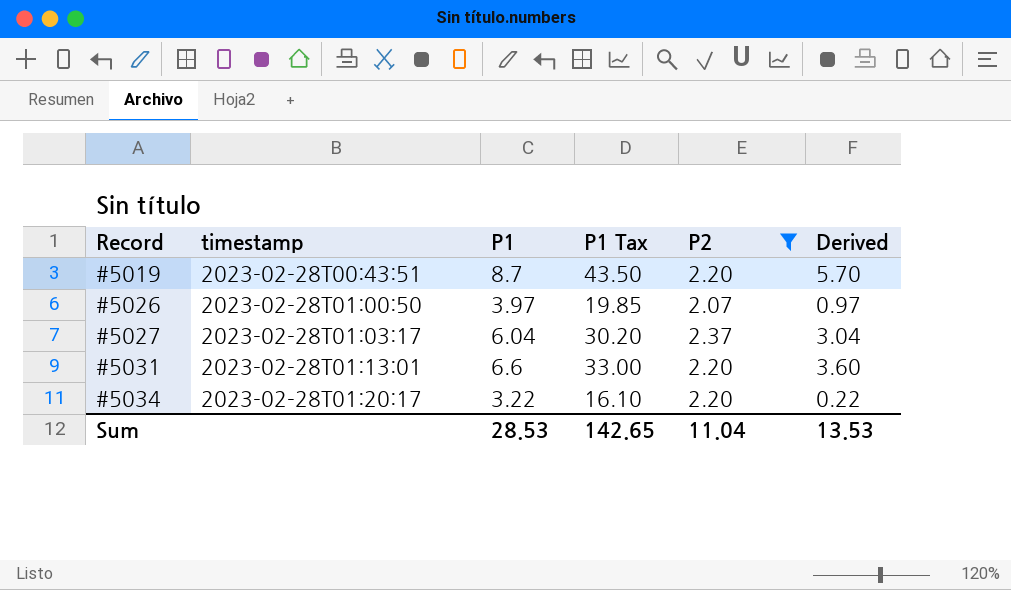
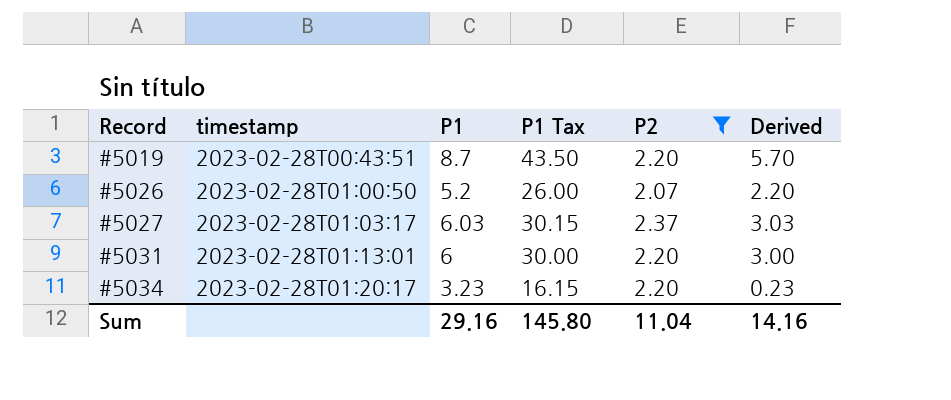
#5026 | P1: 3.97 -> 5.2
#5026 | P1 Tax: 19.85 -> 26.00
#5026 | Derived: 0.97 -> 2.20
#5027 | P1: 6.04 -> 6.03
#5027 | P1 Tax: 30.20 -> 30.15
#5027 | Derived: 3.04 -> 3.03
#5031 | P1: 6.6 -> 6
#5031 | P1 Tax: 33.00 -> 30.00
#5031 | Derived: 3.60 -> 3.00
#5034 | P1: 3.22 -> 3.23
#5034 | P1 Tax: 16.10 -> 16.15
#5034 | Derived: 0.22 -> 0.23
Sum | P1: 28.53 -> 29.16
Sum | P1 Tax: 142.65 -> 145.80
Sum | Derived: 13.53 -> 14.16

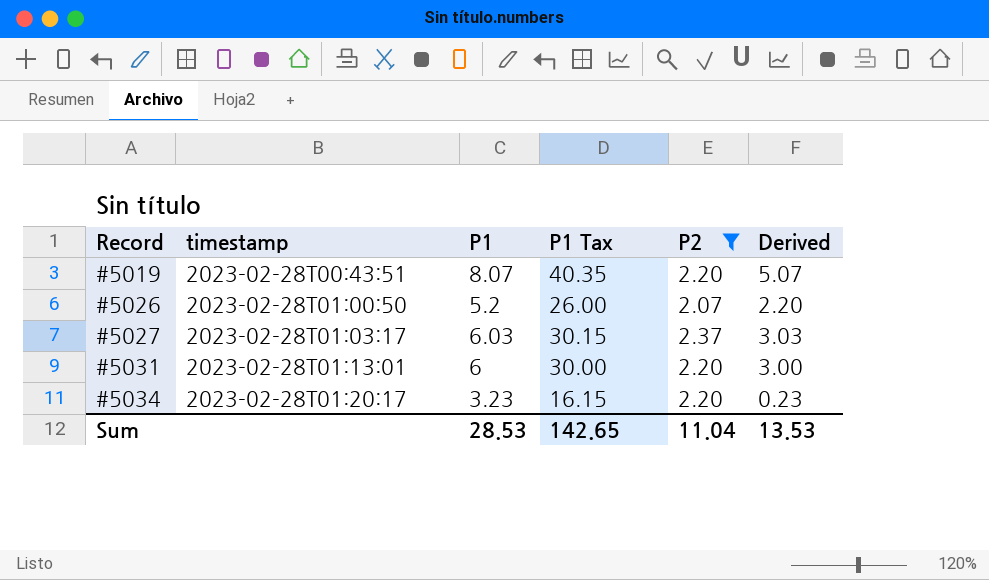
#5019 | P1: 8.7 -> 8.07
#5019 | P1 Tax: 43.50 -> 40.35
#5019 | Derived: 5.70 -> 5.07
Sum | P1: 29.16 -> 28.53
Sum | P1 Tax: 145.80 -> 142.65
Sum | Derived: 14.16 -> 13.53

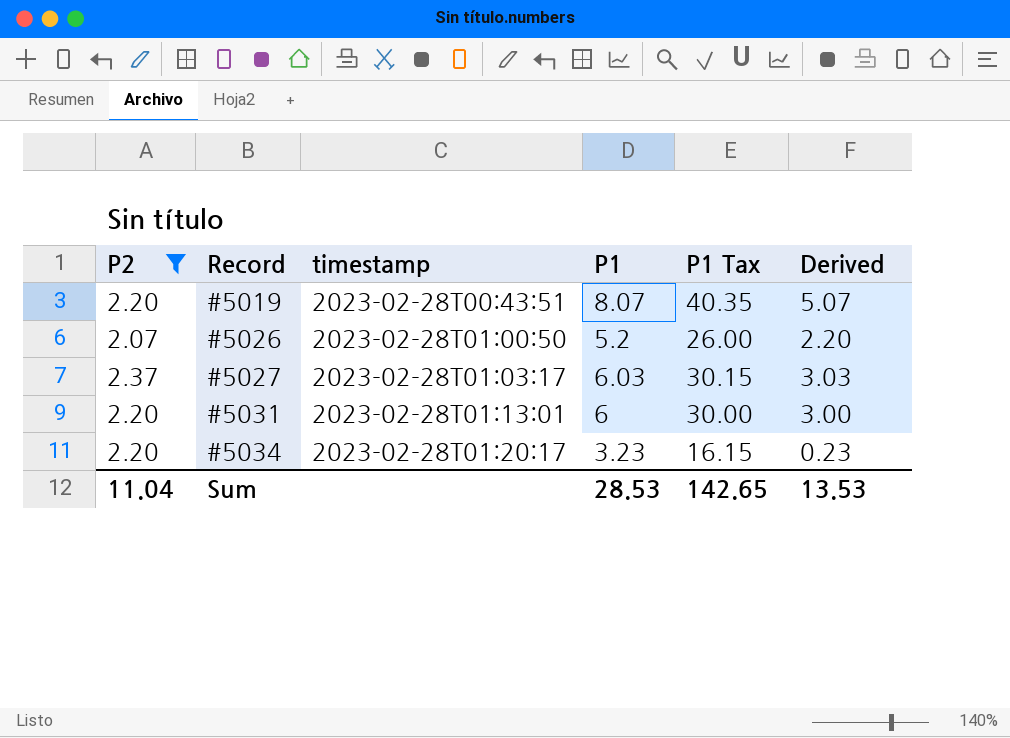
column P2 | position: 5 -> 1

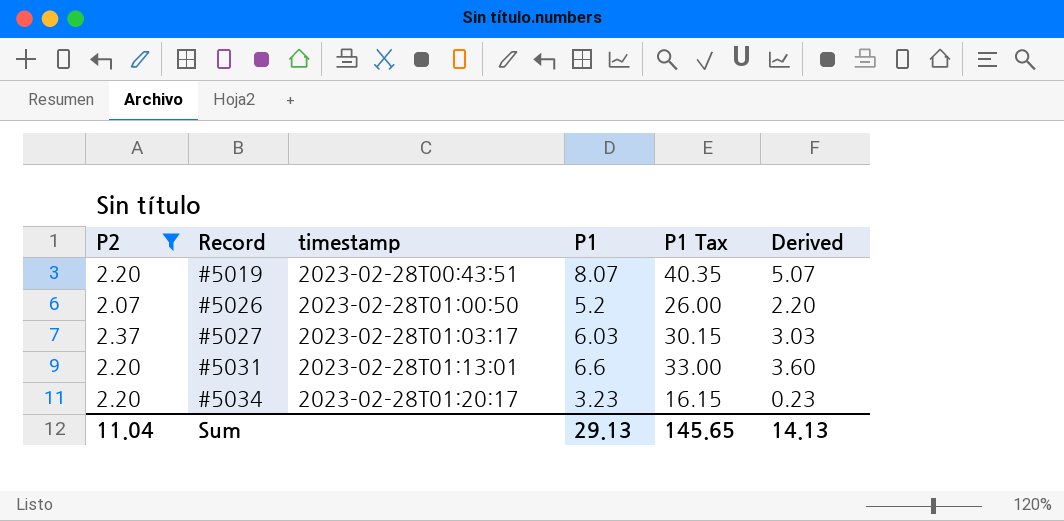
#5031 | P1: 6 -> 6.6
#5031 | P1 Tax: 30.00 -> 33.00
#5031 | Derived: 3.00 -> 3.60
Sum | P1: 28.53 -> 29.13
Sum | P1 Tax: 142.65 -> 145.65
Sum | Derived: 13.53 -> 14.13

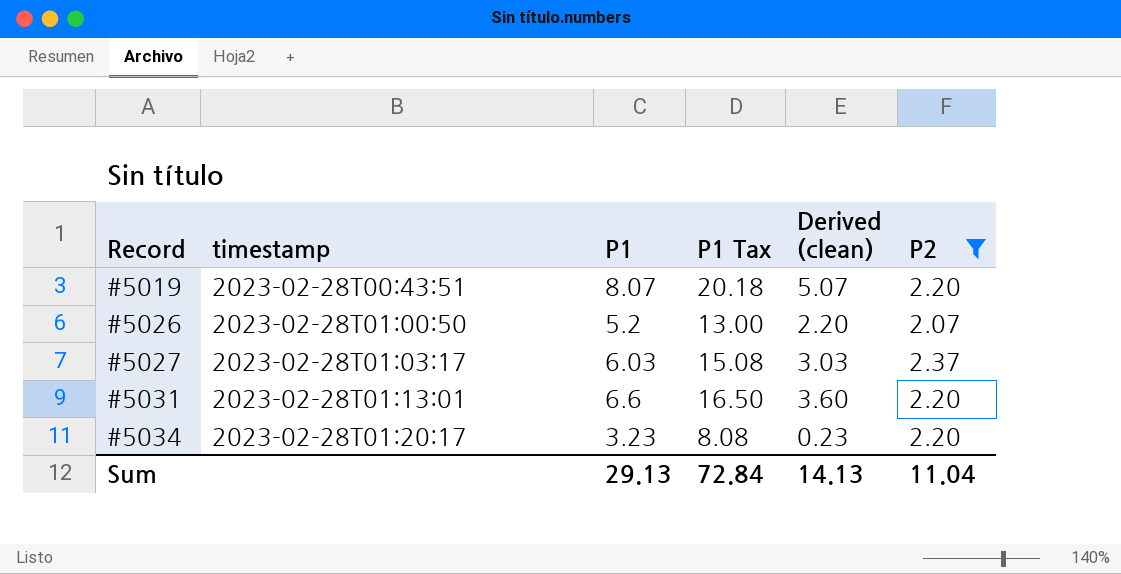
column P1 Tax | formula: [P1] * 5 -> [P1] * 2.5
column name: Derived -> Derived (clean)
column P2 | position: 1 -> 6
Sum | P1 Tax: 145.65 -> 72.84

